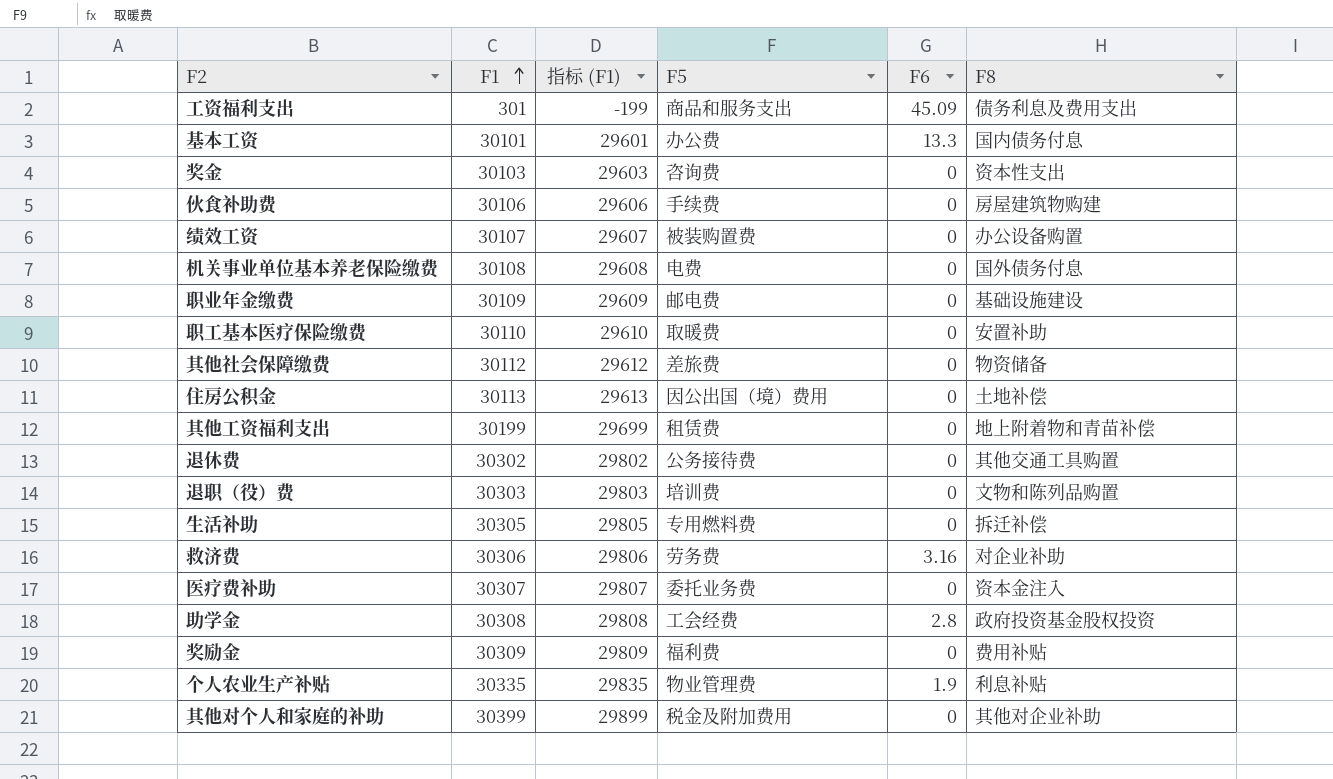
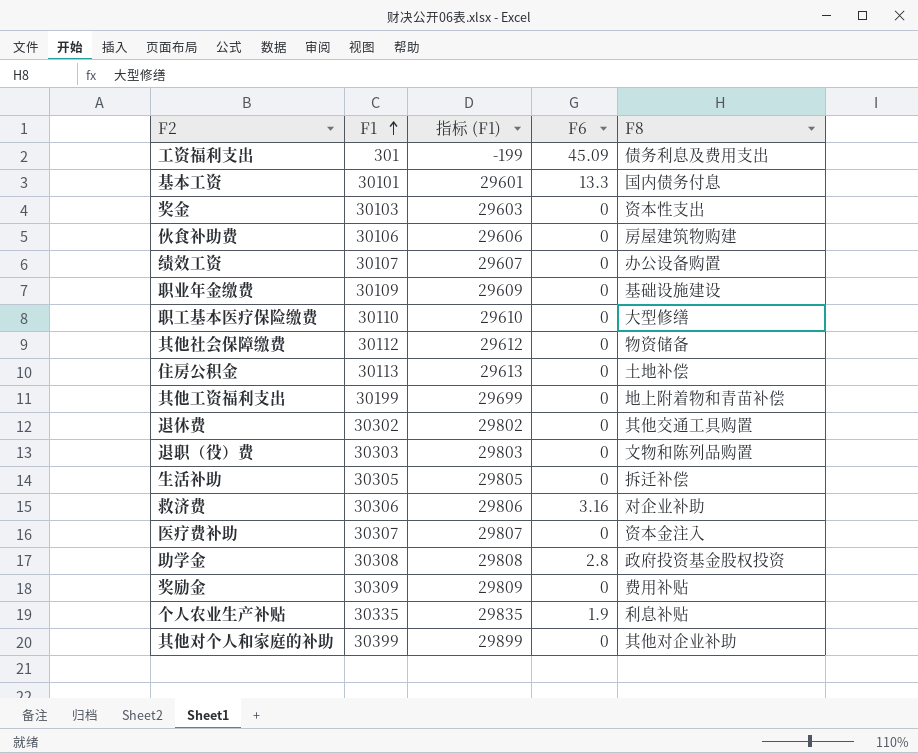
column F5 | position: 4 -> none
row 机关事业单位基本养老保险缴费: 30108 | 29608 | 电费 | 0 | 国外债务付息 -> none
职工基本医疗保险缴费 | F8: 安置补助 -> 大型修缮

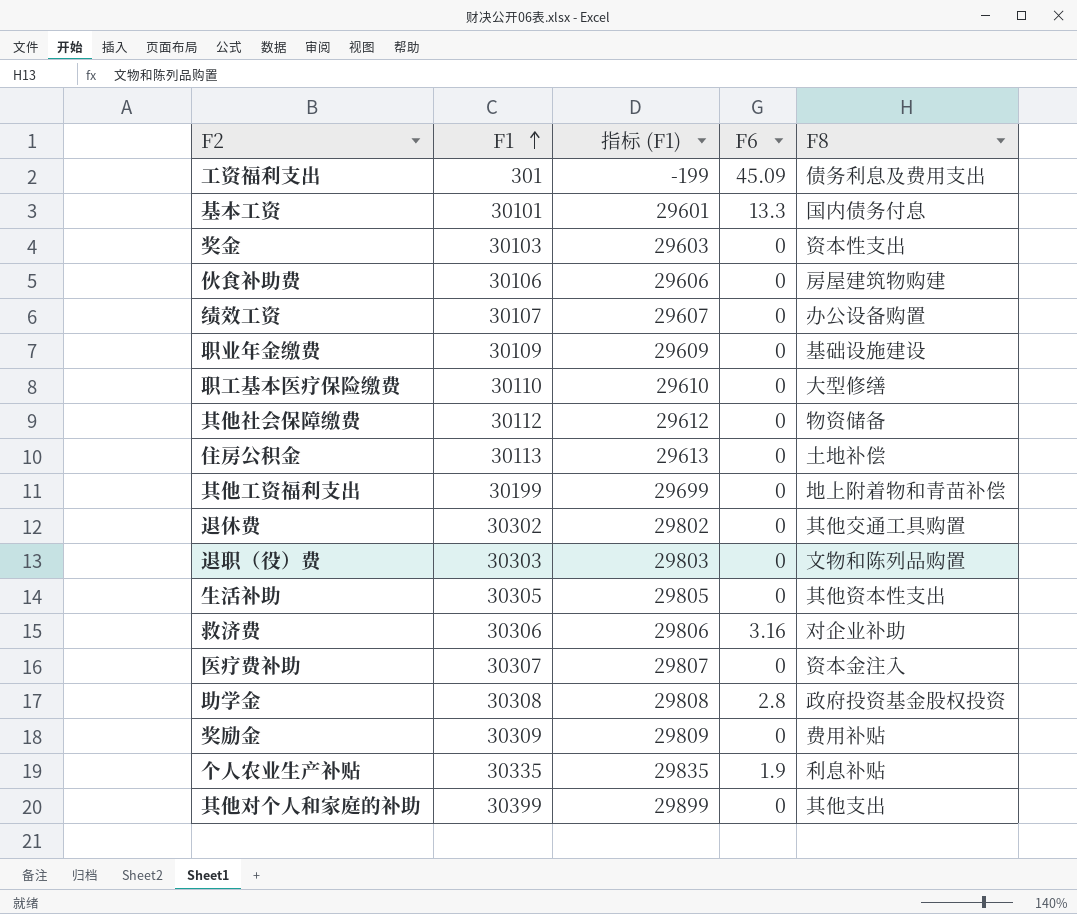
生活补助 | F8: 拆迁补偿 -> 其他资本性支出
其他对个人和家庭的补助 | F8: 其他对企业补助 -> 其他支出

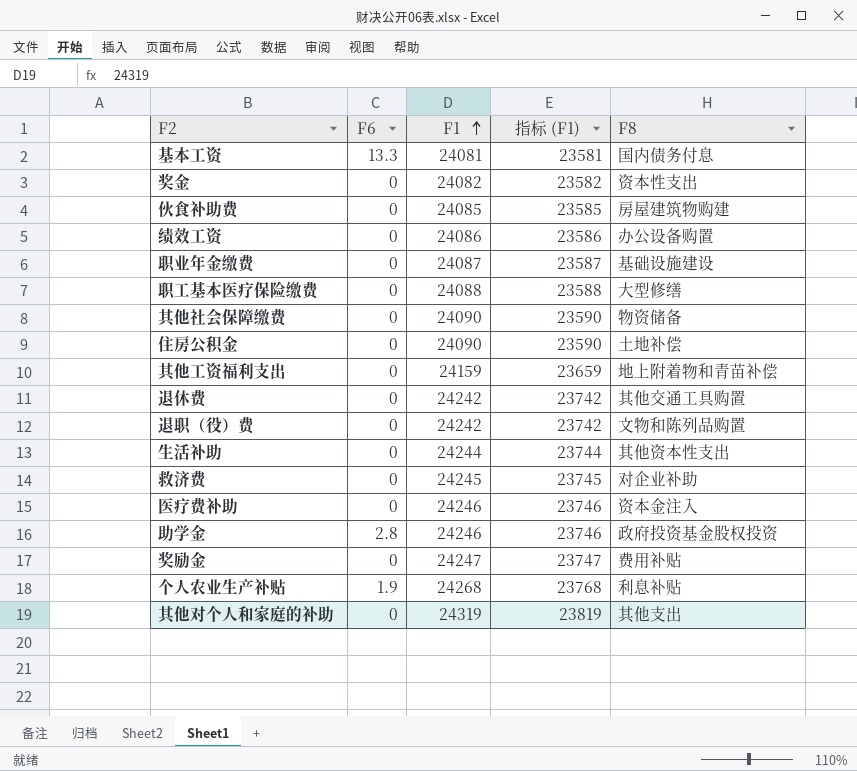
column F6 | position: 4 -> 2
row 工资福利支出: 301 | -199 | 45.09 | 债务利息及费用支出 -> none
基本工资 | F1: 30101 -> 24081
基本工资 | 指标 (F1): 29601 -> 23581
奖金 | F1: 30103 -> 24082
奖金 | 指标 (F1): 29603 -> 23582
伙食补助费 | F1: 30106 -> 24085
伙食补助费 | 指标 (F1): 29606 -> 23585
绩效工资 | F1: 30107 -> 24086
绩效工资 | 指标 (F1): 29607 -> 23586
职业年金缴费 | F1: 30109 -> 24087
职业年金缴费 | 指标 (F1): 29609 -> 23587
职工基本医疗保险缴费 | F1: 30110 -> 24088
职工基本医疗保险缴费 | 指标 (F1): 29610 -> 23588
其他社会保障缴费 | F1: 30112 -> 24090
其他社会保障缴费 | 指标 (F1): 29612 -> 23590
住房公积金 | F1: 30113 -> 24090
住房公积金 | 指标 (F1): 29613 -> 23590
其他工资福利支出 | F1: 30199 -> 24159
其他工资福利支出 | 指标 (F1): 29699 -> 23659
退休费 | F1: 30302 -> 24242
退休费 | 指标 (F1): 29802 -> 23742
退职（役）费 | F1: 30303 -> 24242
退职（役）费 | 指标 (F1): 29803 -> 23742
生活补助 | F1: 30305 -> 24244
生活补助 | 指标 (F1): 29805 -> 23744
救济费 | F6: 3.16 -> 0
救济费 | F1: 30306 -> 24245
救济费 | 指标 (F1): 29806 -> 23745
医疗费补助 | F1: 30307 -> 24246
医疗费补助 | 指标 (F1): 29807 -> 23746
助学金 | F1: 30308 -> 24246
助学金 | 指标 (F1): 29808 -> 23746
奖励金 | F1: 30309 -> 24247
奖励金 | 指标 (F1): 29809 -> 23747
个人农业生产补贴 | F1: 30335 -> 24268
个人农业生产补贴 | 指标 (F1): 29835 -> 23768
其他对个人和家庭的补助 | F1: 30399 -> 24319
其他对个人和家庭的补助 | 指标 (F1): 29899 -> 23819

